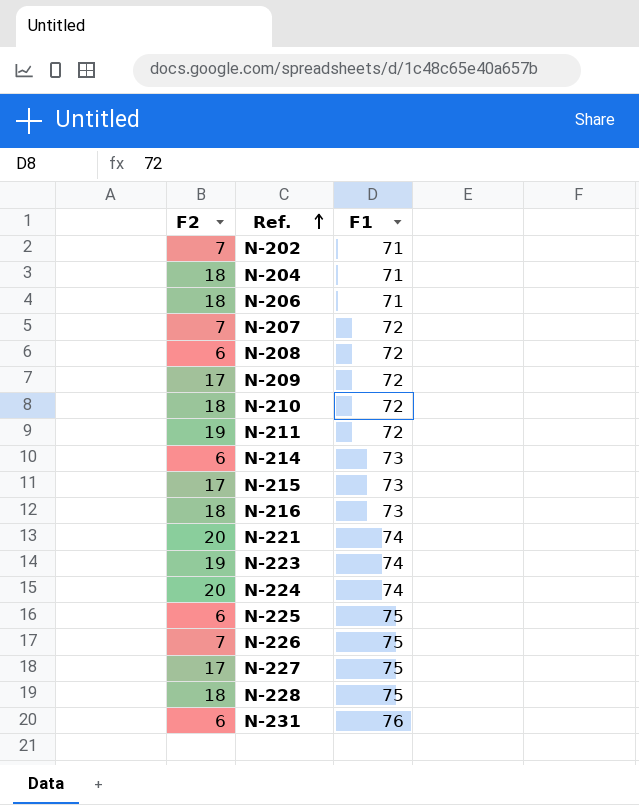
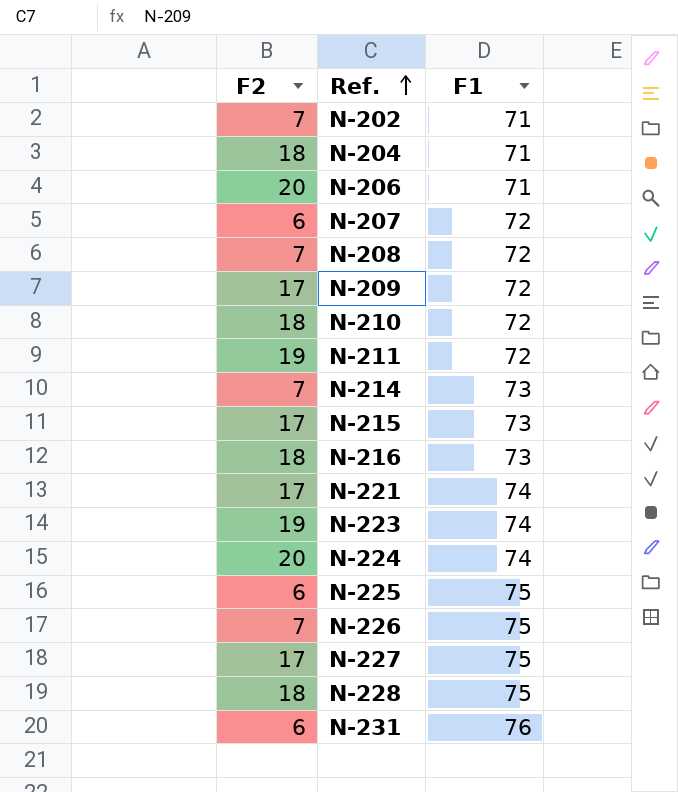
N-206 | F2: 18 -> 20
N-207 | F2: 7 -> 6
N-208 | F2: 6 -> 7
N-214 | F2: 6 -> 7
N-221 | F2: 20 -> 17

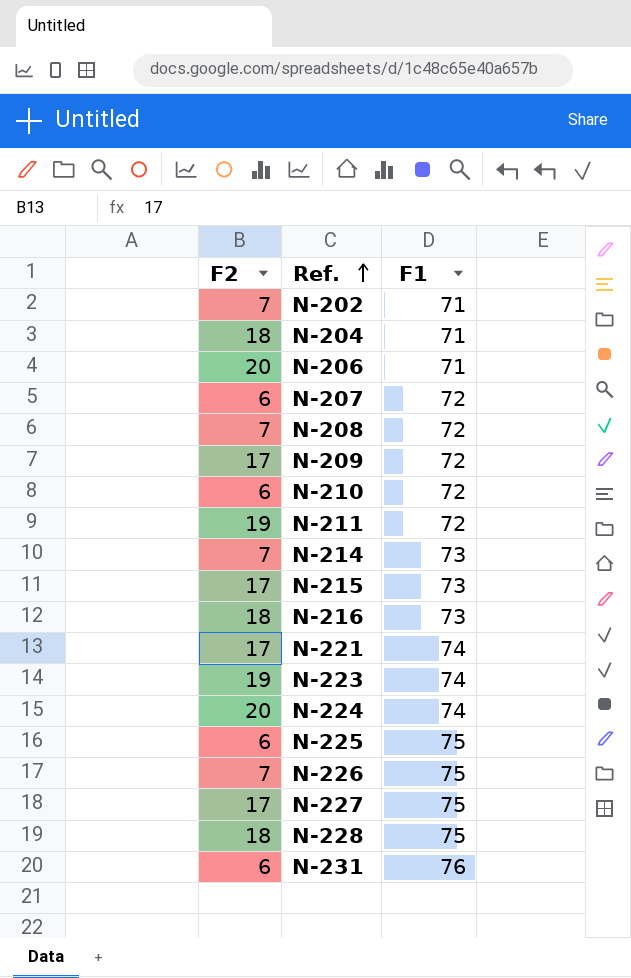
N-210 | F2: 18 -> 6

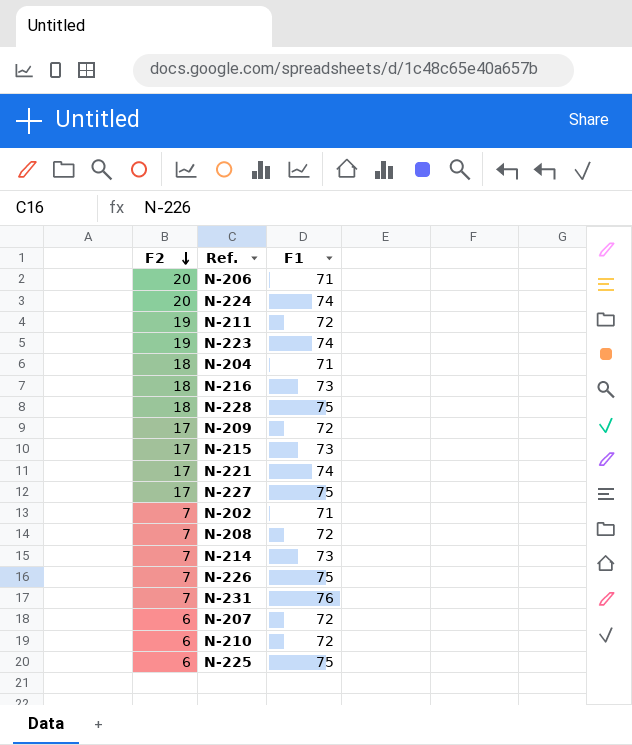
row order: Ref. ascending -> F2 descending
N-231 | F2: 6 -> 7

